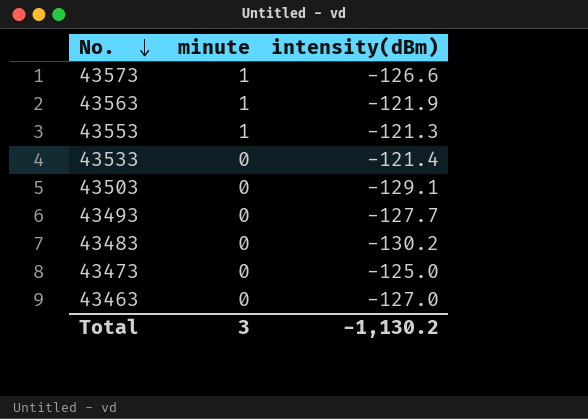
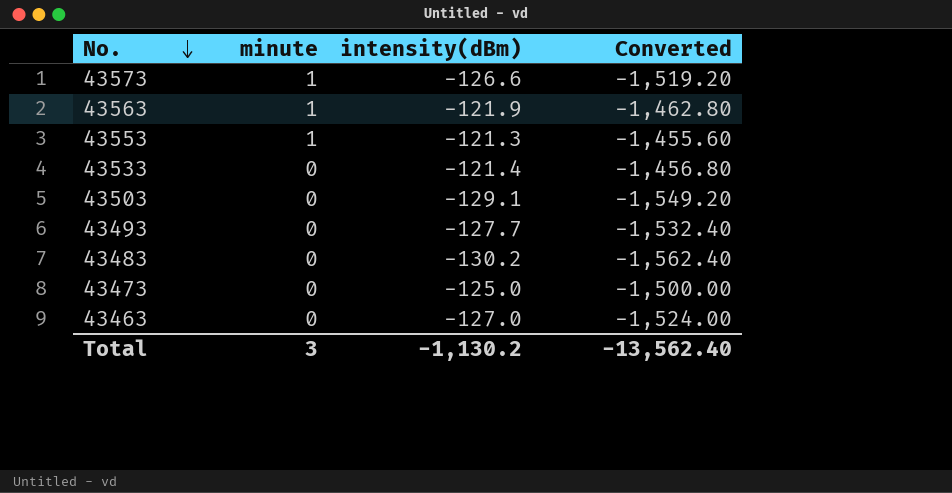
column Converted | formula: none -> [intensity(dBm)] * 12

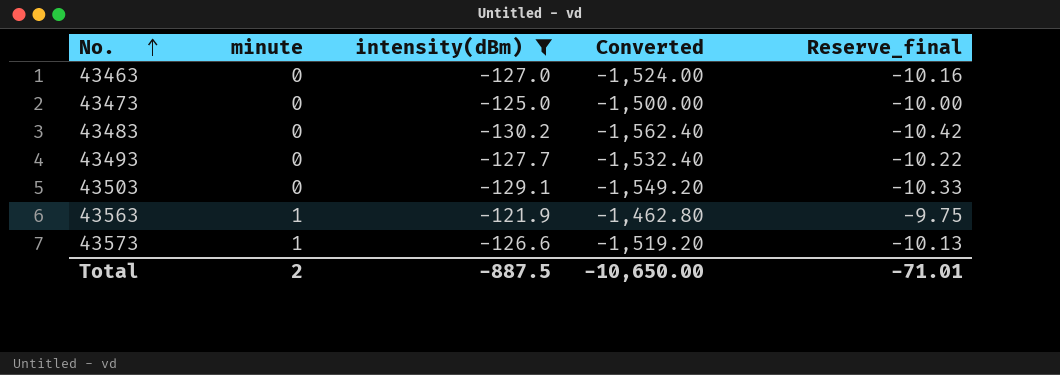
filter: none -> intensity(dBm) <= -121.9
row order: No. descending -> No. ascending
column Reserve_final | formula: none -> [intensity(dBm)] * 0.08
Total | minute: 3 -> 2
Total | intensity(dBm): -1,130.2 -> -887.5
Total | Converted: -13,562.40 -> -10,650.00

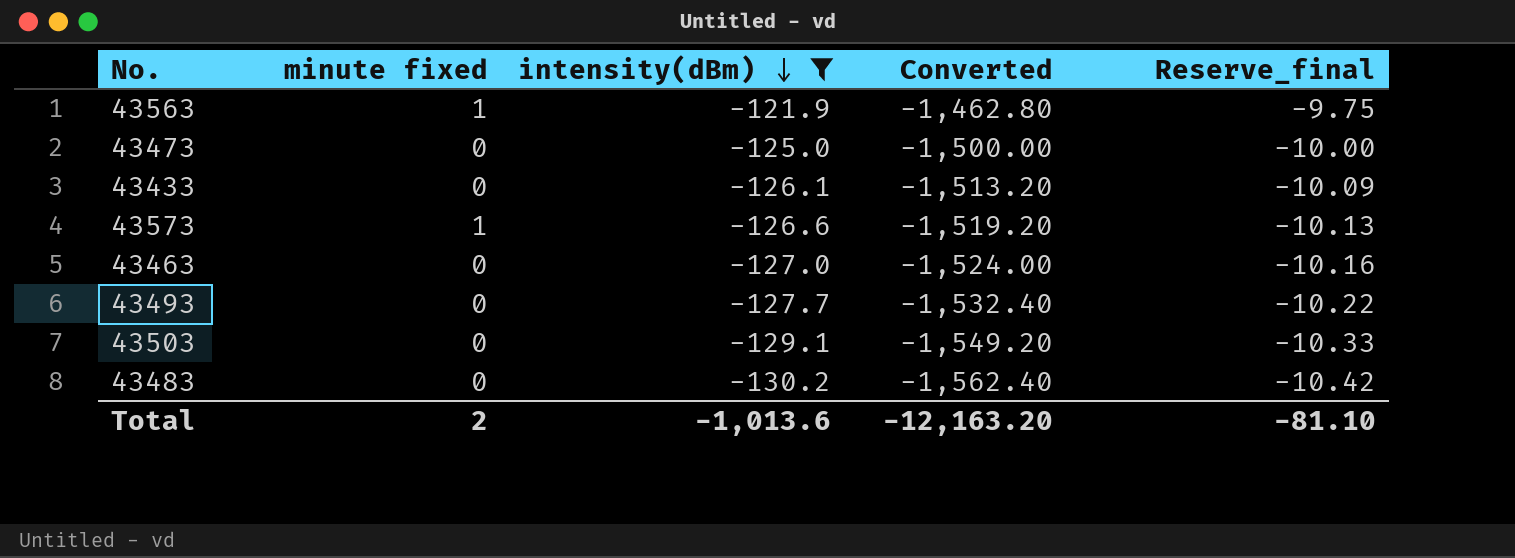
row order: No. ascending -> intensity(dBm) descending
column name: minute -> minute fixed
row 43433: none -> 0 | -126.1 | -1,513.20 | -10.09
Total | intensity(dBm): -887.5 -> -1,013.6
Total | Converted: -10,650.00 -> -12,163.20
Total | Reserve_final: -71.01 -> -81.10

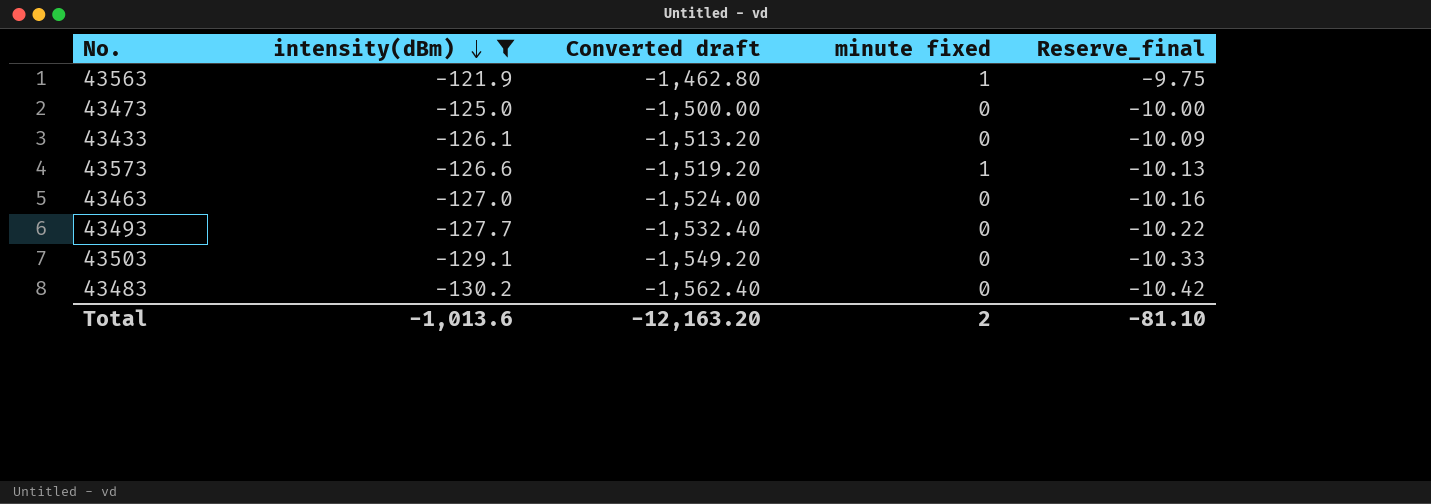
column name: Converted -> Converted draft
column minute fixed | position: 2 -> 4

